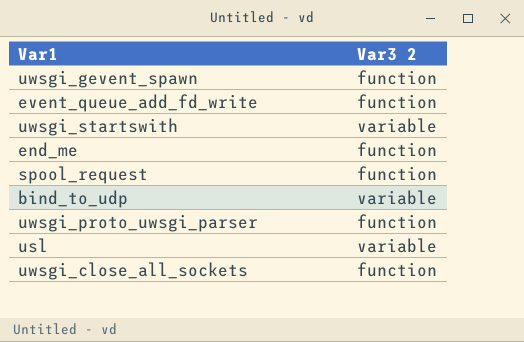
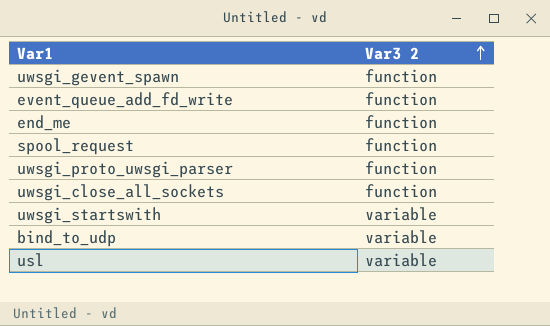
row order: none -> Var3 2 ascending

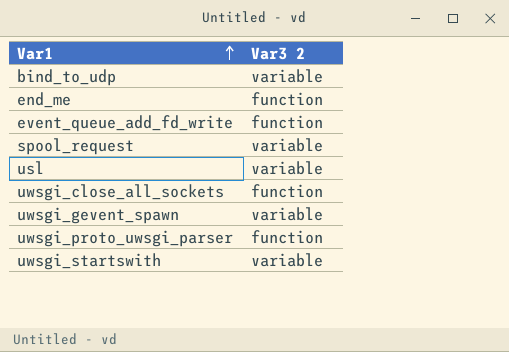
row order: Var3 2 ascending -> Var1 ascending
spool_request | Var3 2: function -> variable
uwsgi_gevent_spawn | Var3 2: function -> variable

